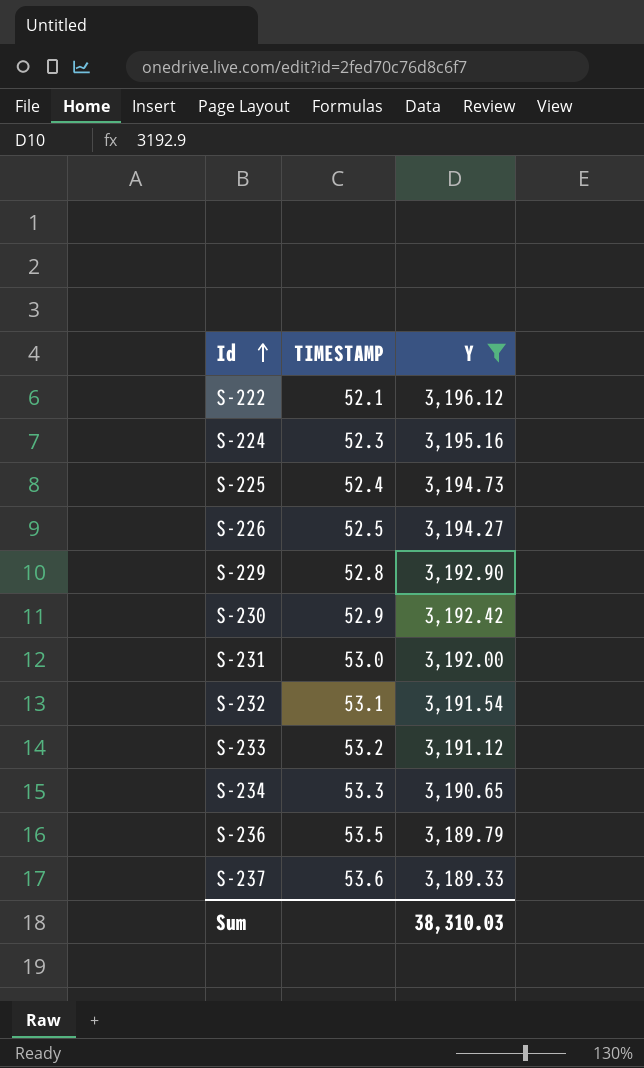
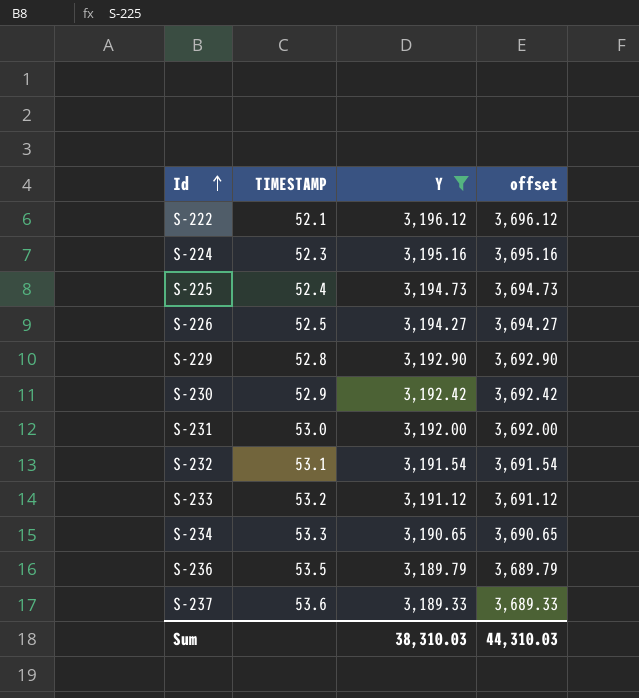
column offset | formula: none -> [Y] + 500

